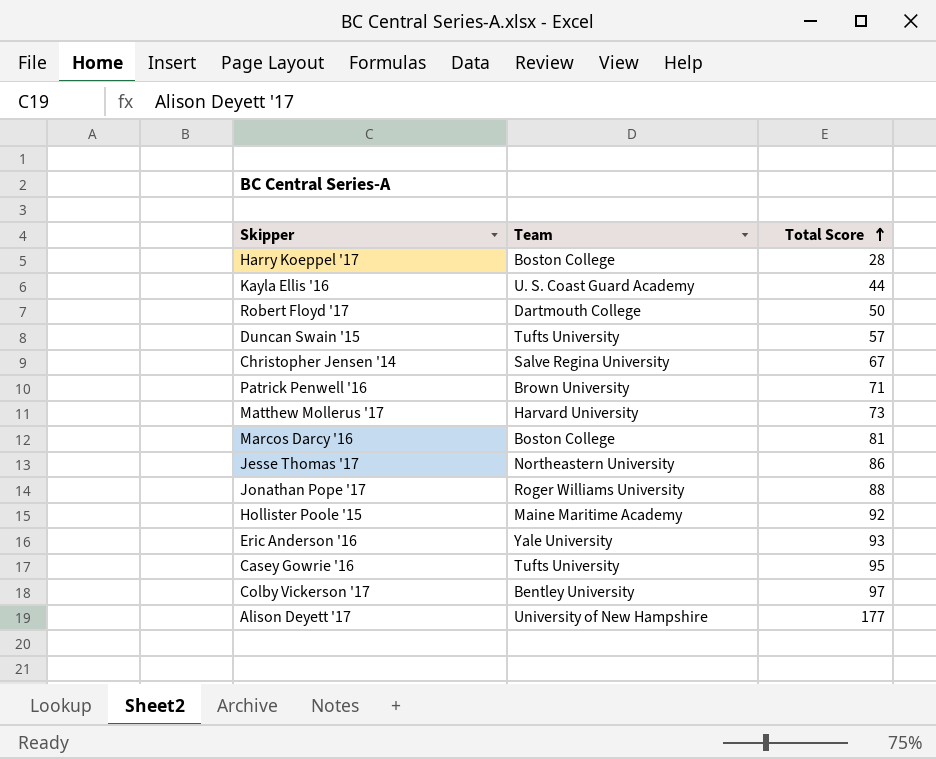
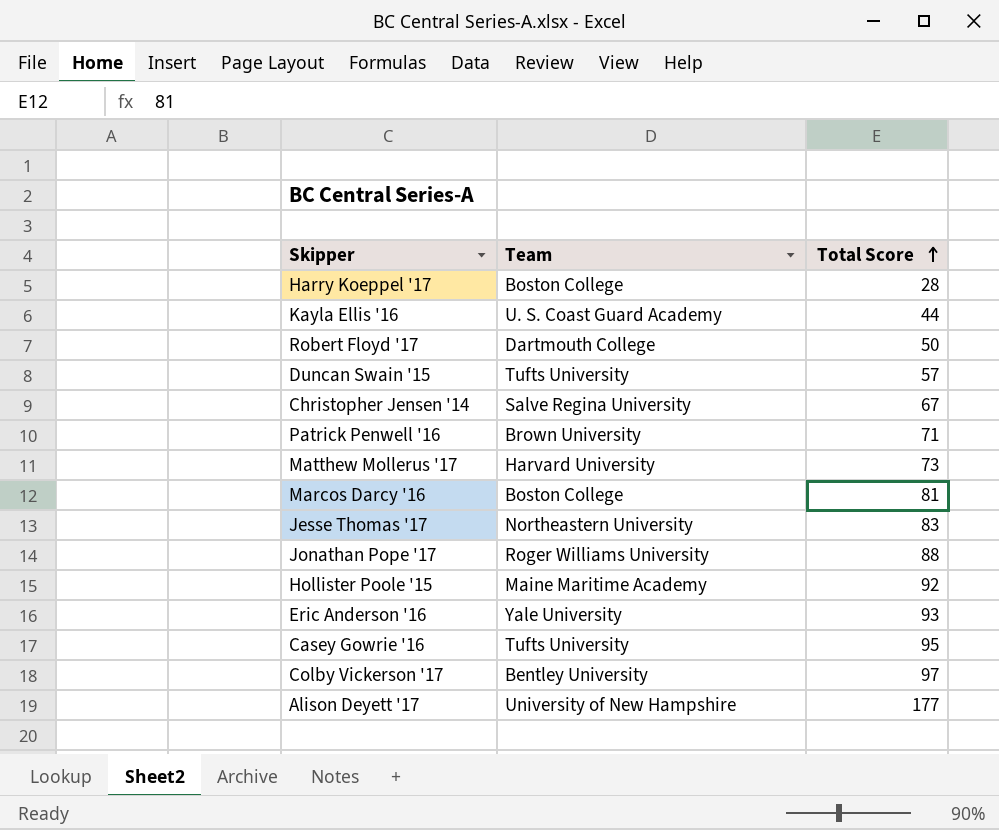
Jesse Thomas '17 | Total Score: 86 -> 83

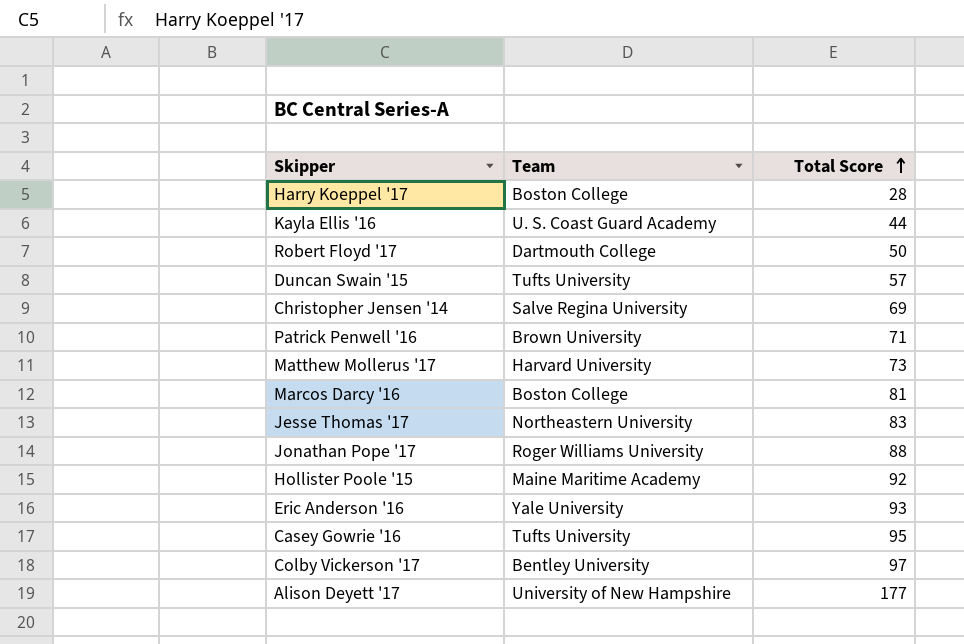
Christopher Jensen '14 | Total Score: 67 -> 69

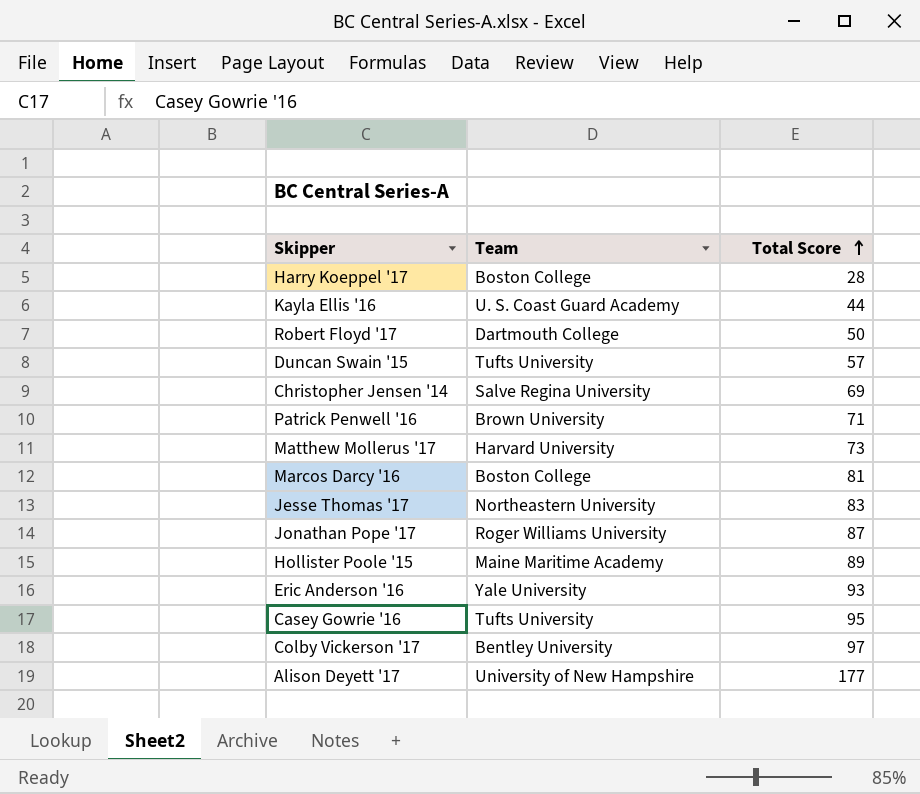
Jonathan Pope '17 | Total Score: 88 -> 87
Hollister Poole '15 | Total Score: 92 -> 89

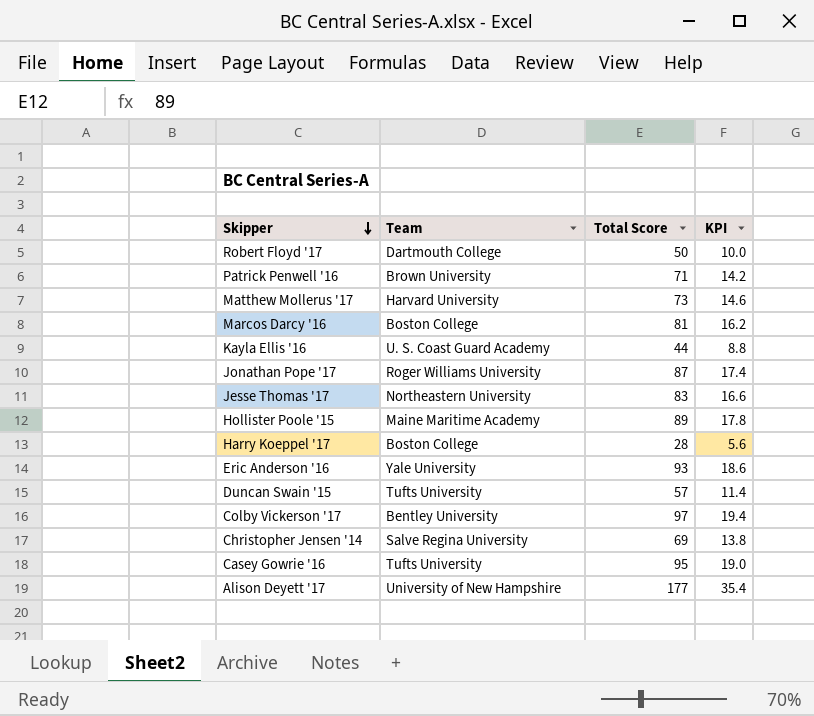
row order: Total Score ascending -> Skipper descending
column KPI | formula: none -> [Total Score] * 0.2

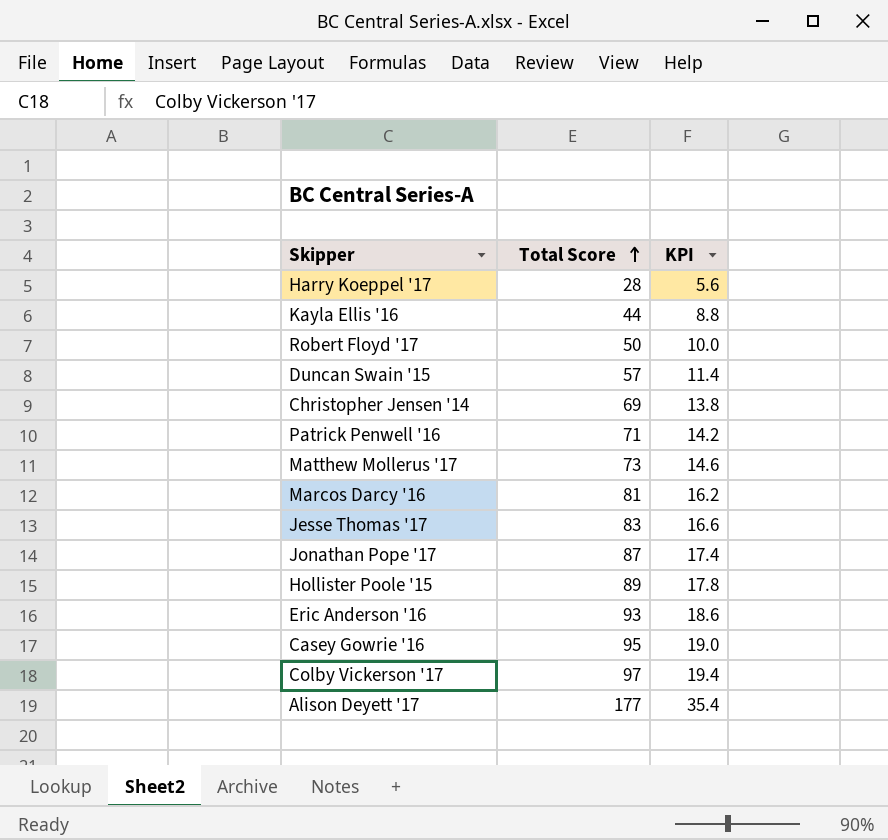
row order: Skipper descending -> Total Score ascending
column Team | position: 2 -> none

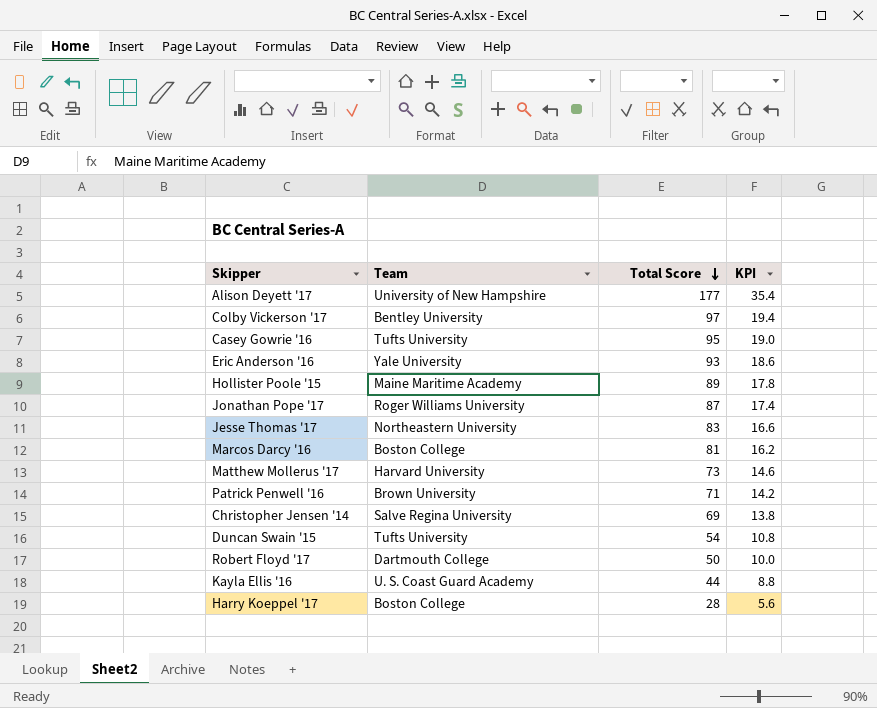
row order: Total Score ascending -> Total Score descending
column Team | position: none -> 2
Duncan Swain '15 | Total Score: 57 -> 54
Duncan Swain '15 | KPI: 11.4 -> 10.8

